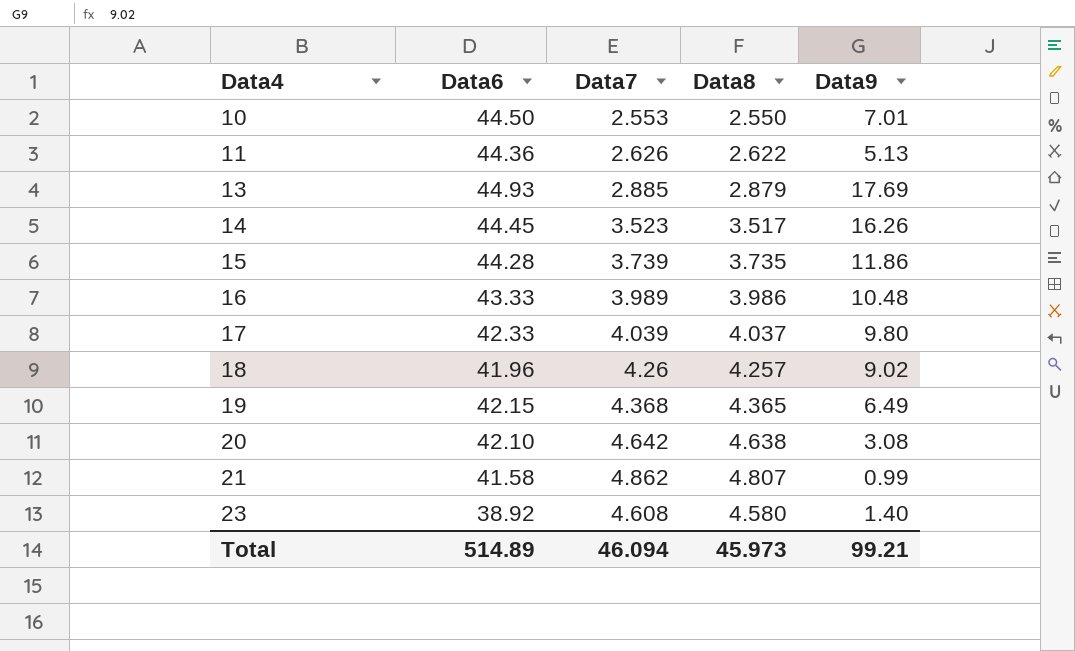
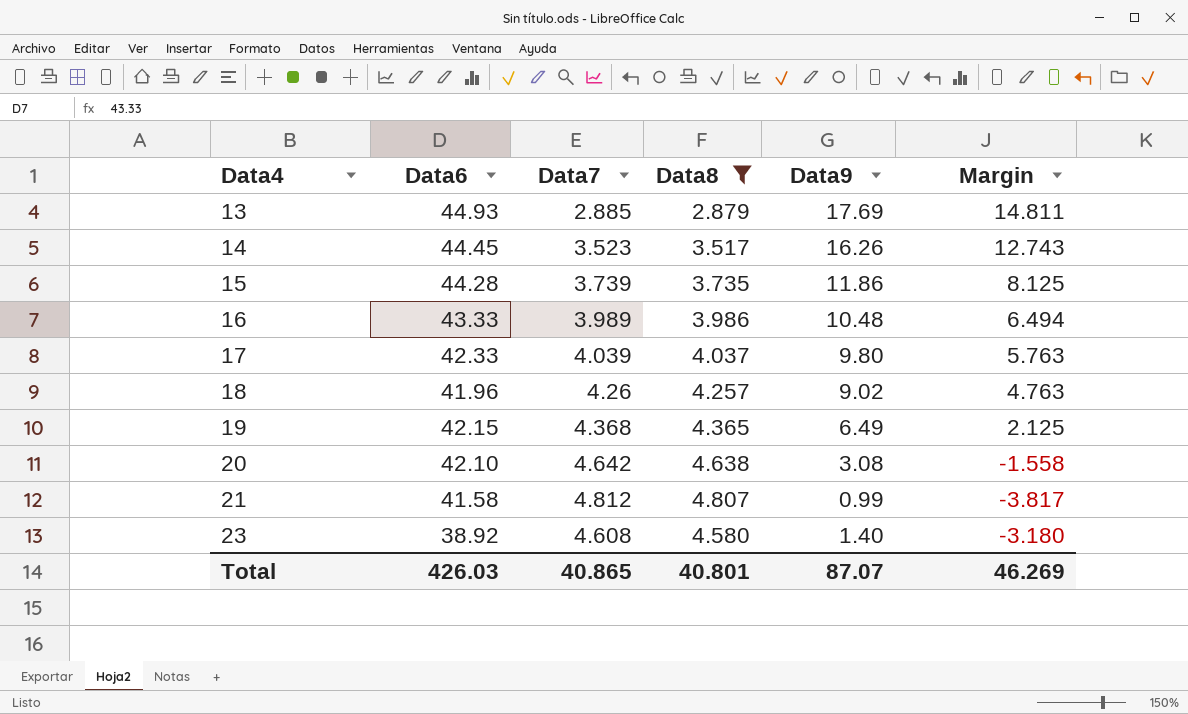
filter: none -> Data8 >= 2.879
column Margin | formula: none -> [Data9] - [Data8]
21 | Data7: 4.862 -> 4.812
Total | Data6: 514.89 -> 426.03
Total | Data7: 46.094 -> 40.865
Total | Data8: 45.973 -> 40.801
Total | Data9: 99.21 -> 87.07

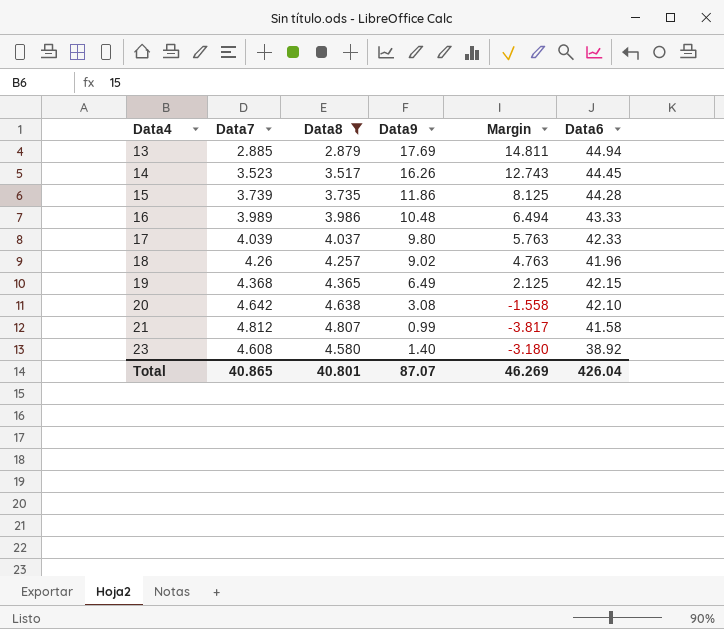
column Data6 | position: 2 -> 6
13 | Data6: 44.93 -> 44.94
Total | Data6: 426.03 -> 426.04

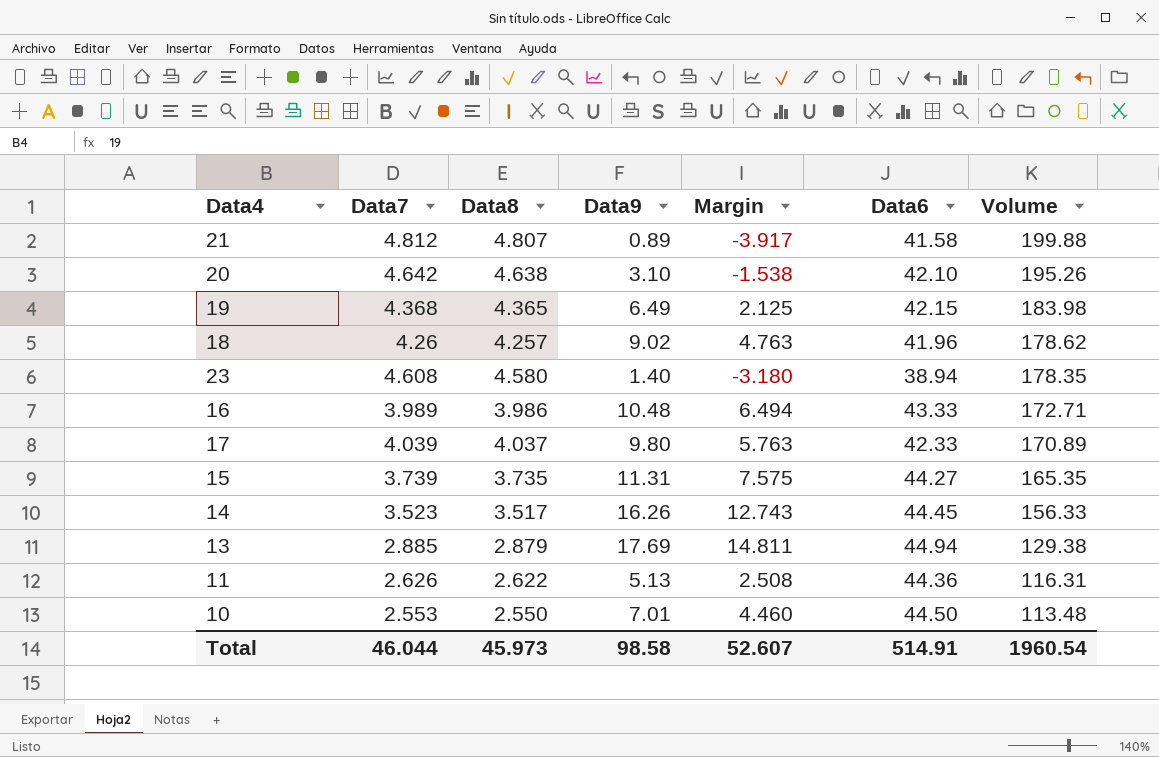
filter: Data8 >= 2.879 -> none
row order: Data4 ascending -> Volume descending
column Volume | formula: none -> [Data8] * [Data6]
21 | Data9: 0.99 -> 0.89
21 | Margin: -3.817 -> -3.917
20 | Data9: 3.08 -> 3.10
20 | Margin: -1.558 -> -1.538
23 | Data6: 38.92 -> 38.94
15 | Data9: 11.86 -> 11.31
15 | Margin: 8.125 -> 7.575
15 | Data6: 44.28 -> 44.27
Total | Data7: 40.865 -> 46.044
Total | Data8: 40.801 -> 45.973
Total | Data9: 87.07 -> 98.58
Total | Margin: 46.269 -> 52.607
Total | Data6: 426.04 -> 514.91

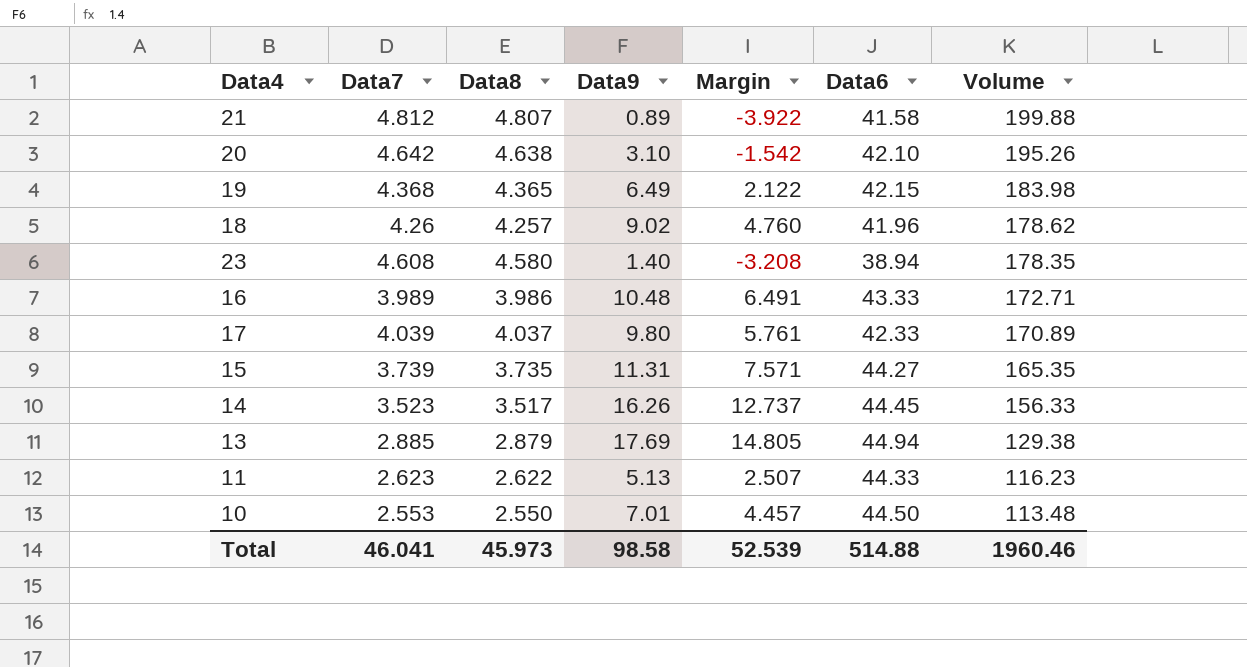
column Margin | formula: [Data9] - [Data8] -> [Data9] - [Data7]
11 | Data7: 2.626 -> 2.623
11 | Data6: 44.36 -> 44.33
11 | Volume: 116.31 -> 116.23
Total | Data7: 46.044 -> 46.041
Total | Margin: 52.607 -> 52.539
Total | Data6: 514.91 -> 514.88
Total | Volume: 1960.54 -> 1960.46

